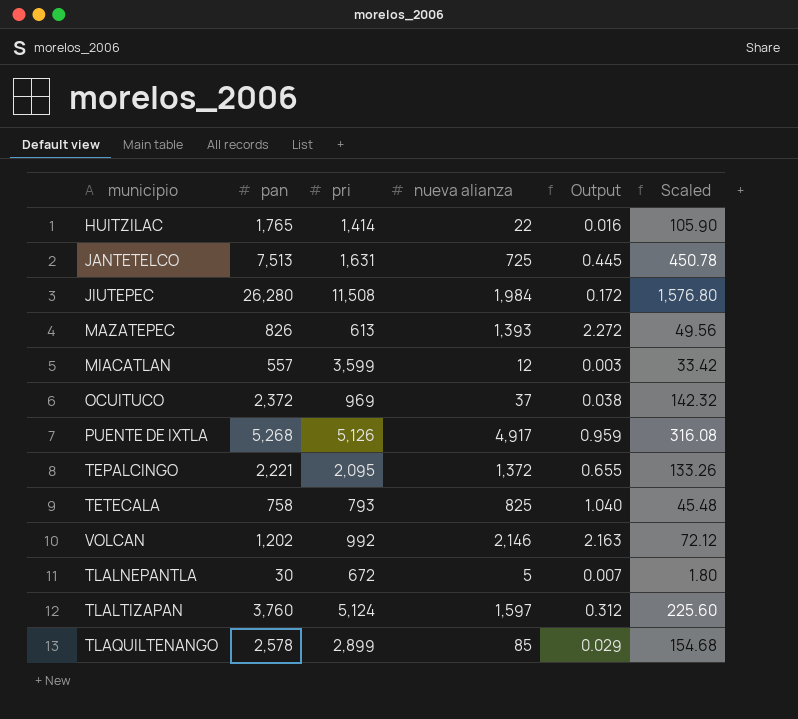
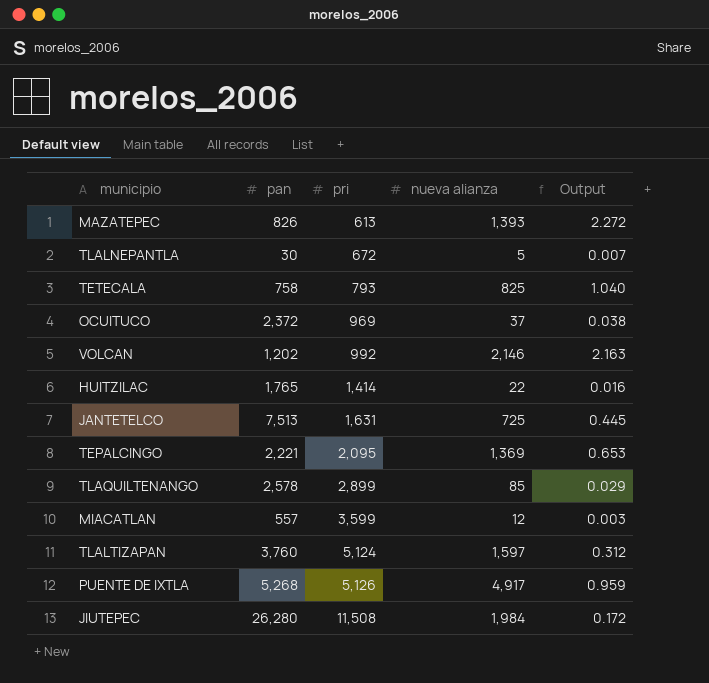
row order: none -> pri ascending
column Scaled | formula: [pan] * 0.06 -> none
TEPALCINGO | nueva alianza: 1,372 -> 1,369
TEPALCINGO | Output: 0.655 -> 0.653

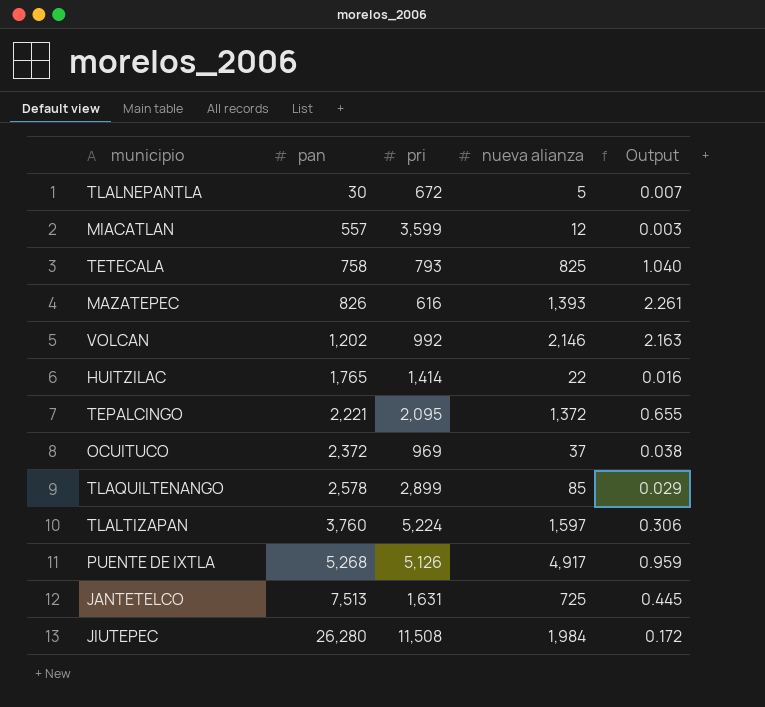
row order: pri ascending -> pan ascending
MAZATEPEC | pri: 613 -> 616
MAZATEPEC | Output: 2.272 -> 2.261
TEPALCINGO | nueva alianza: 1,369 -> 1,372
TEPALCINGO | Output: 0.653 -> 0.655
TLALTIZAPAN | pri: 5,124 -> 5,224
TLALTIZAPAN | Output: 0.312 -> 0.306

